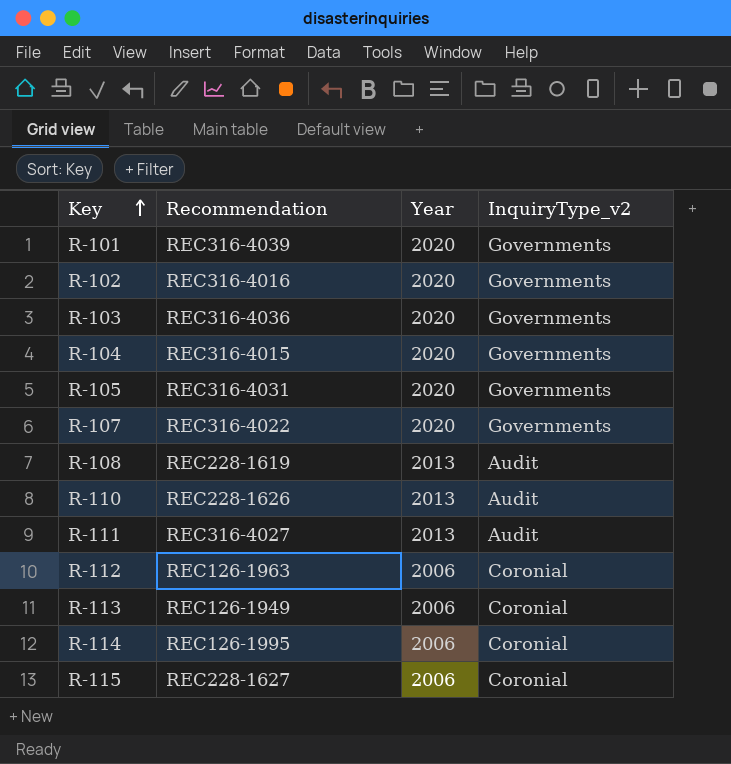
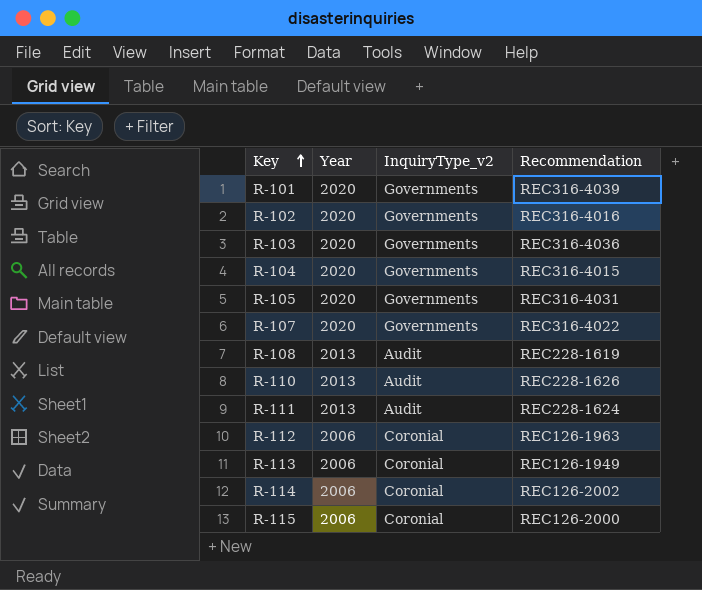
column Recommendation | position: 2 -> 4
R-111 | Recommendation: REC316-4027 -> REC228-1624
R-114 | Recommendation: REC126-1995 -> REC126-2002
R-115 | Recommendation: REC228-1627 -> REC126-2000

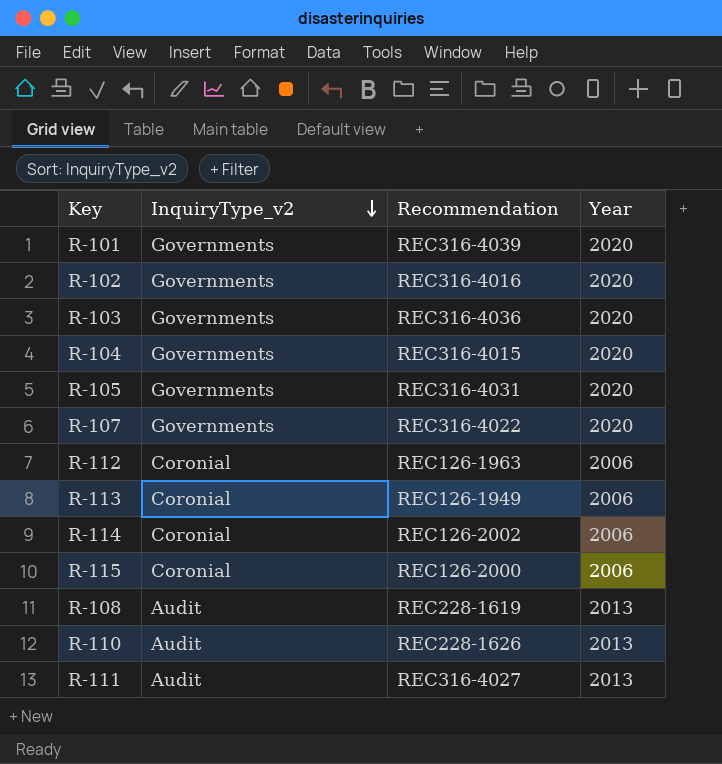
row order: Key ascending -> InquiryType_v2 descending
column Year | position: 2 -> 4
R-111 | Recommendation: REC228-1624 -> REC316-4027

